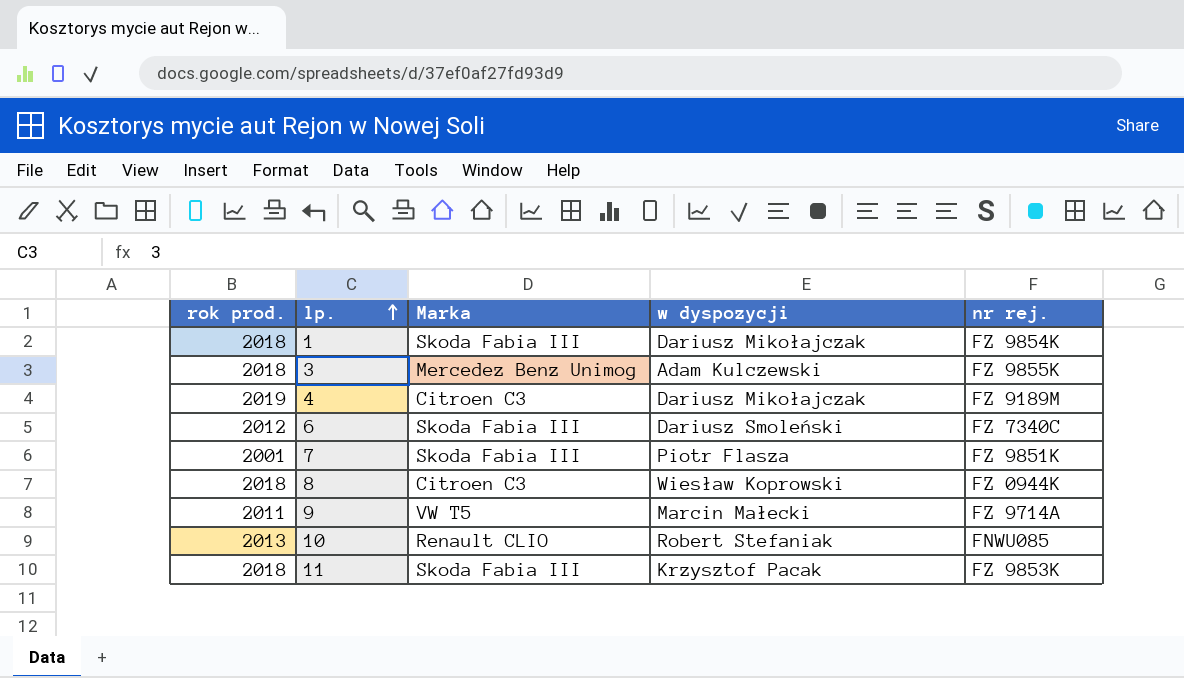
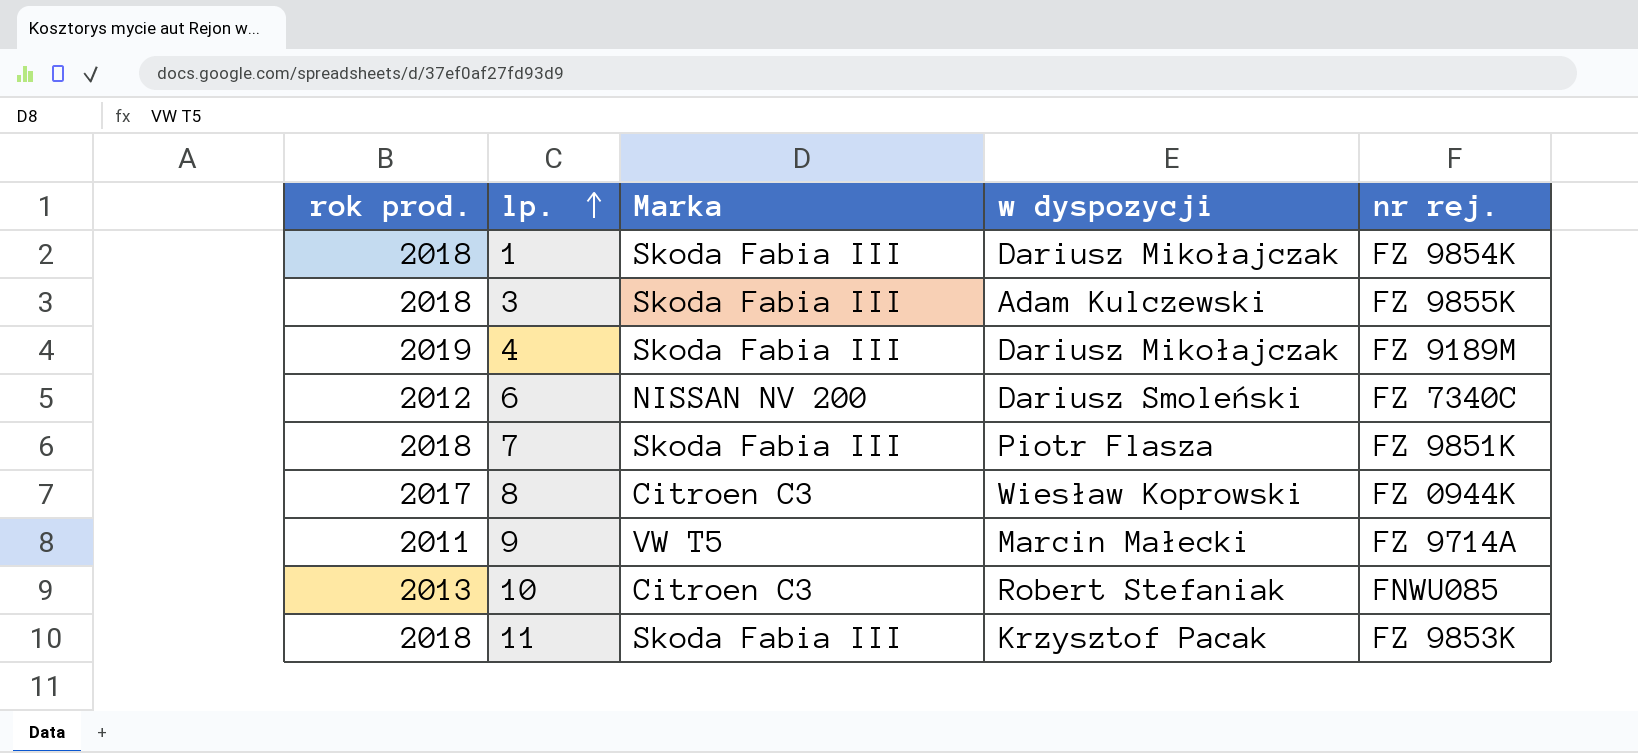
3 | Marka: Mercedez Benz Unimog -> Skoda Fabia III
4 | Marka: Citroen C3 -> Skoda Fabia III
6 | Marka: Skoda Fabia III -> NISSAN NV 200
7 | rok prod.: 2001 -> 2018
8 | rok prod.: 2018 -> 2017
10 | Marka: Renault CLIO -> Citroen C3

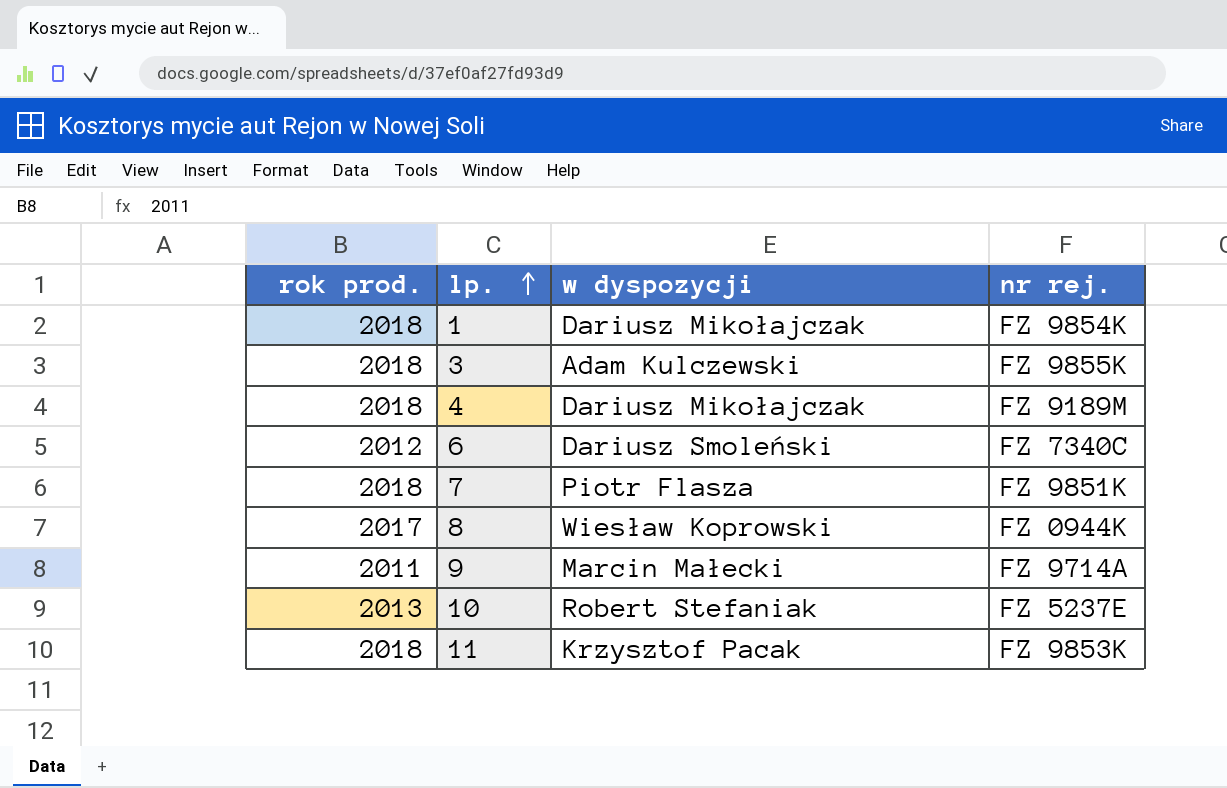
column Marka | position: 3 -> none
4 | rok prod.: 2019 -> 2018
10 | nr rej.: FNWU085 -> FZ 5237E

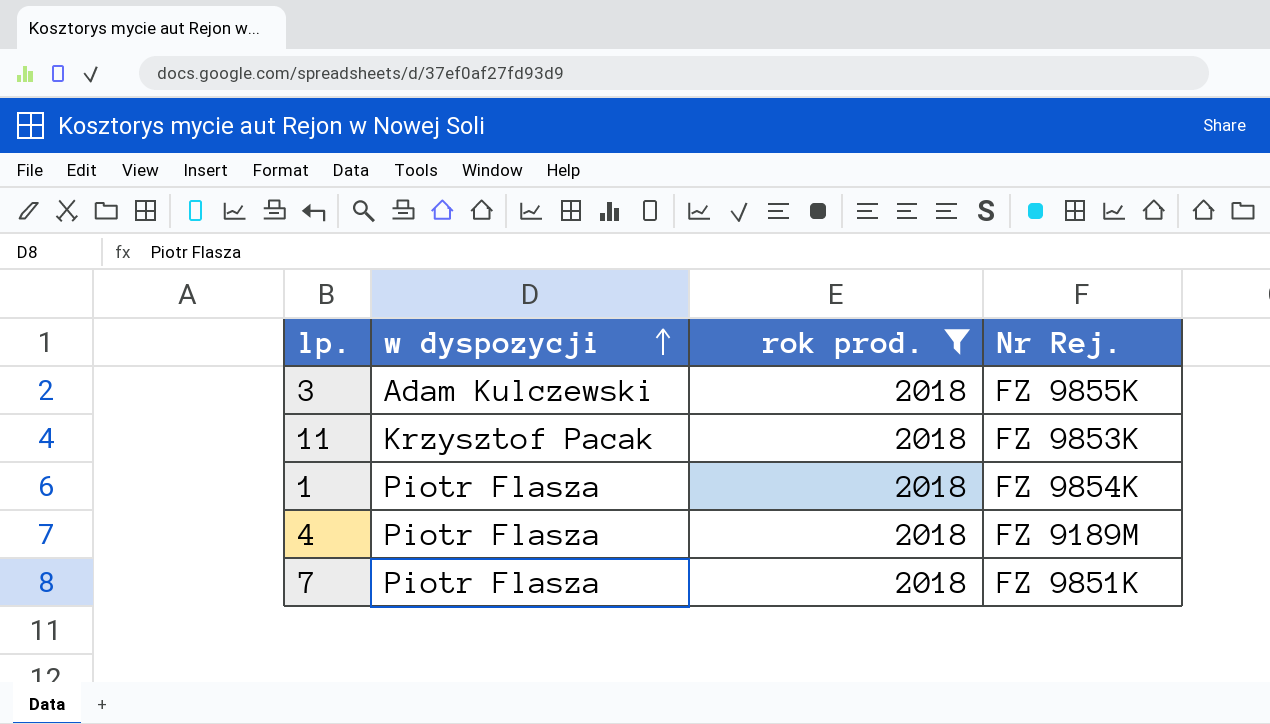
filter: none -> rok prod. = 2018
row order: lp. ascending -> w dyspozycji ascending
column rok prod. | position: 1 -> 3
column name: nr rej. -> Nr Rej.
1 | w dyspozycji: Dariusz Mikołajczak -> Piotr Flasza
4 | w dyspozycji: Dariusz Mikołajczak -> Piotr Flasza

